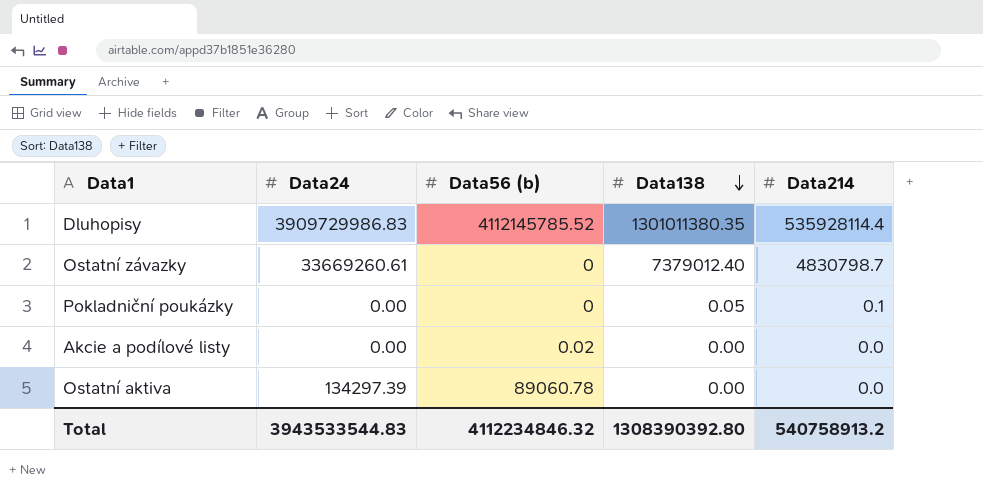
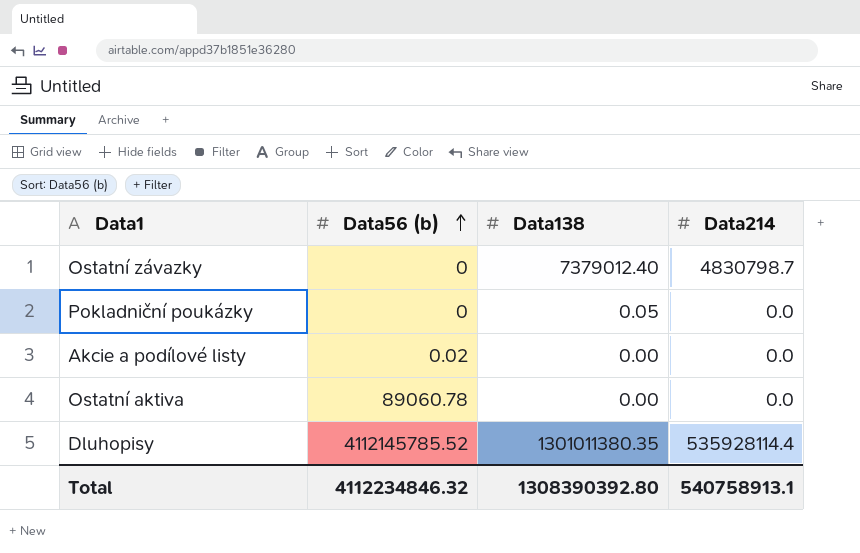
row order: Data138 descending -> Data56 (b) ascending
column Data24 | position: 2 -> none
Pokladniční poukázky | Data214: 0.1 -> 0.0
Total | Data214: 540758913.2 -> 540758913.1

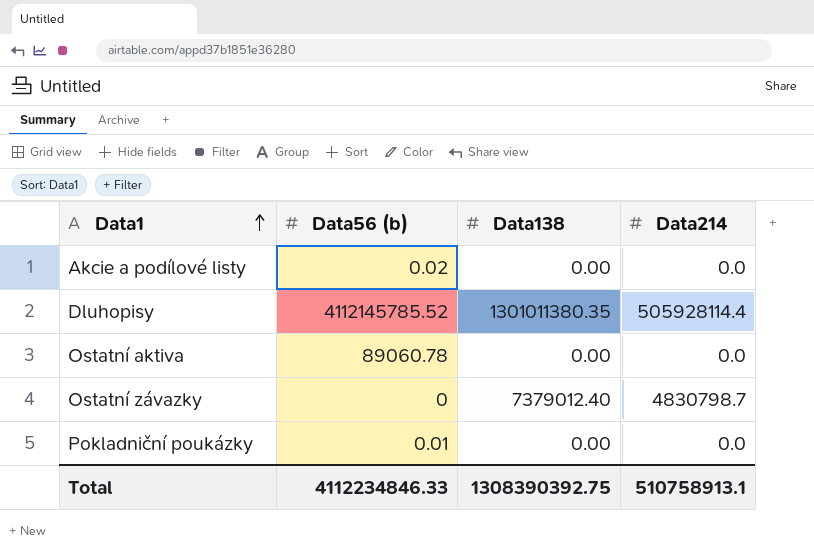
row order: Data56 (b) ascending -> Data1 ascending
Dluhopisy | Data214: 535928114.4 -> 505928114.4
Pokladniční poukázky | Data56 (b): 0 -> 0.01
Pokladniční poukázky | Data138: 0.05 -> 0.00
Total | Data56 (b): 4112234846.32 -> 4112234846.33
Total | Data138: 1308390392.80 -> 1308390392.75
Total | Data214: 540758913.1 -> 510758913.1

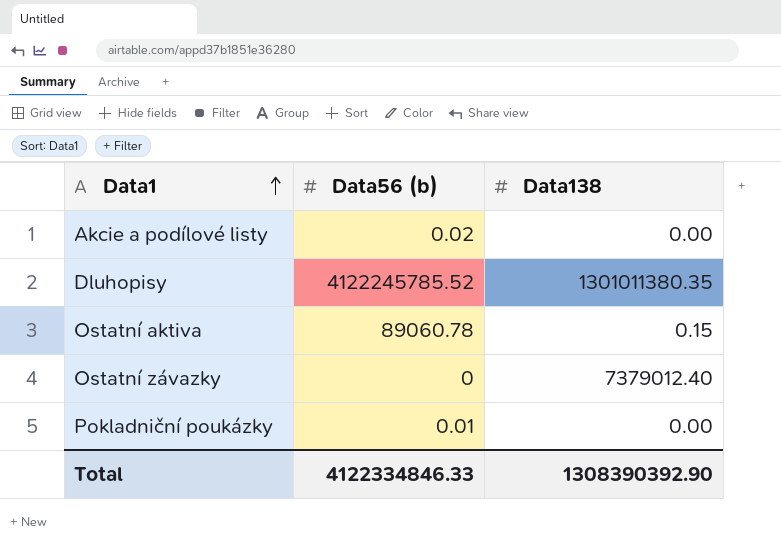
column Data214 | position: 4 -> none
Dluhopisy | Data56 (b): 4112145785.52 -> 4122245785.52
Ostatní aktiva | Data138: 0.00 -> 0.15
Total | Data56 (b): 4112234846.33 -> 4122334846.33
Total | Data138: 1308390392.75 -> 1308390392.90

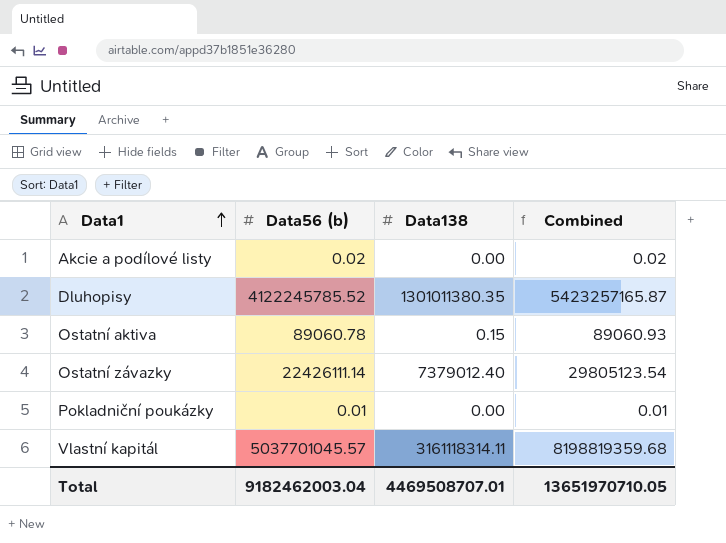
column Combined | formula: none -> [Data56 (b)] + [Data138]
Ostatní závazky | Data56 (b): 0 -> 22426111.14
row Vlastní kapitál: none -> 5037701045.57 | 3161118314.11 | 8198819359.68
Total | Data56 (b): 4122334846.33 -> 9182462003.04
Total | Data138: 1308390392.90 -> 4469508707.01

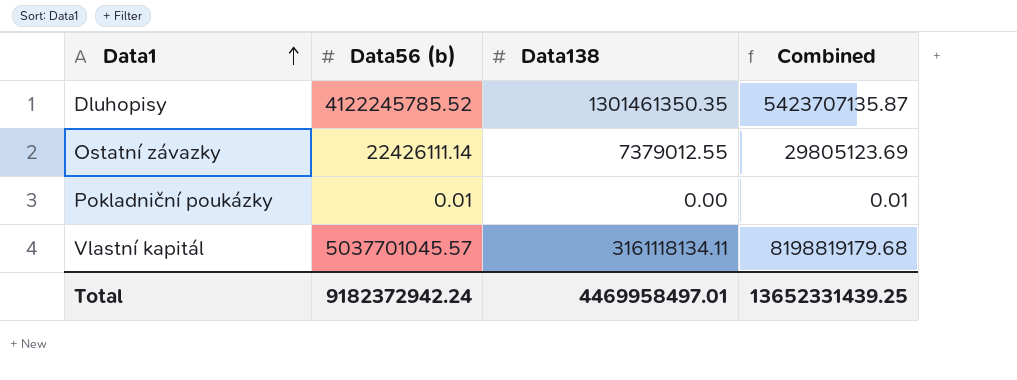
row Akcie a podílové listy: 0.02 | 0.00 | 0.02 -> none
row Ostatní aktiva: 89060.78 | 0.15 | 89060.93 -> none
Dluhopisy | Data138: 1301011380.35 -> 1301461350.35
Dluhopisy | Combined: 5423257165.87 -> 5423707135.87
Ostatní závazky | Data138: 7379012.40 -> 7379012.55
Ostatní závazky | Combined: 29805123.54 -> 29805123.69
Vlastní kapitál | Data138: 3161118314.11 -> 3161118134.11
Vlastní kapitál | Combined: 8198819359.68 -> 8198819179.68
Total | Data56 (b): 9182462003.04 -> 9182372942.24
Total | Data138: 4469508707.01 -> 4469958497.01
Total | Combined: 13651970710.05 -> 13652331439.25

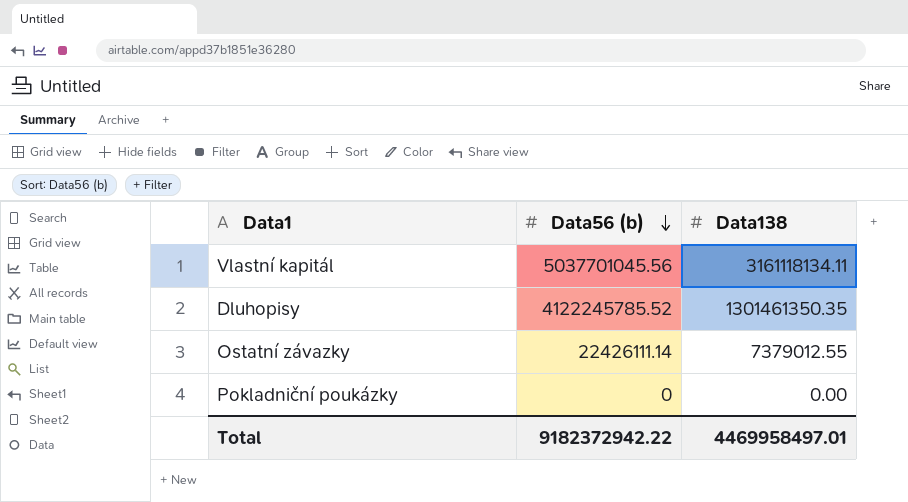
row order: Data1 ascending -> Data56 (b) descending
column Combined | formula: [Data56 (b)] + [Data138] -> none
Vlastní kapitál | Data56 (b): 5037701045.57 -> 5037701045.56
Pokladniční poukázky | Data56 (b): 0.01 -> 0
Total | Data56 (b): 9182372942.24 -> 9182372942.22

